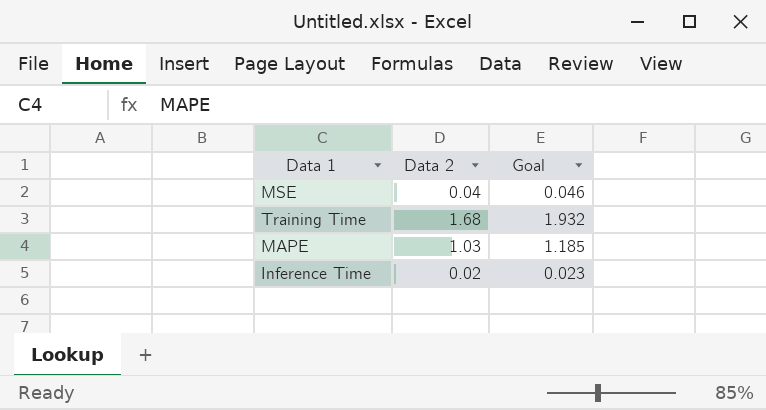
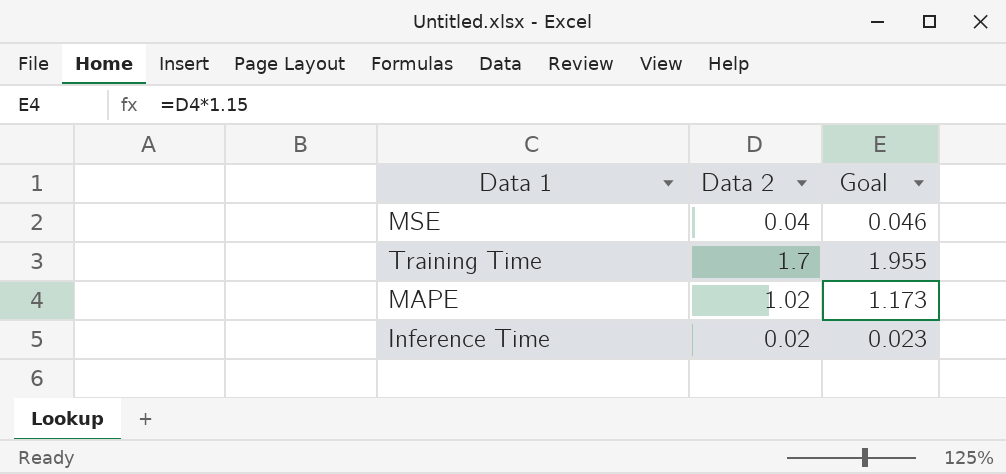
Training Time | Data 2: 1.68 -> 1.7
Training Time | Goal: 1.932 -> 1.955
MAPE | Data 2: 1.03 -> 1.02
MAPE | Goal: 1.185 -> 1.173

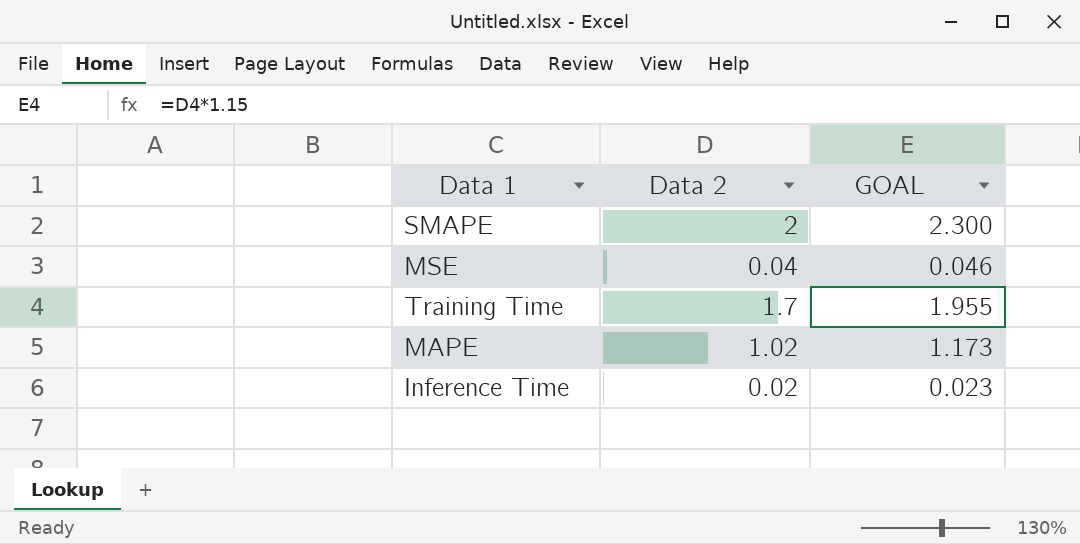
column name: Goal -> GOAL
row SMAPE: none -> 2 | 2.300

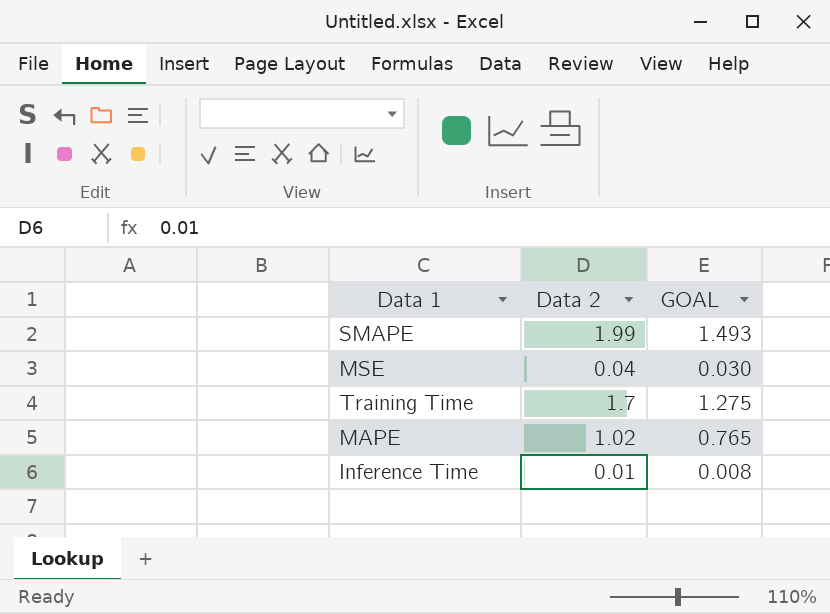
column GOAL | formula: [Data 2] * 1.15 -> [Data 2] * 0.75
SMAPE | Data 2: 2 -> 1.99
Inference Time | Data 2: 0.02 -> 0.01

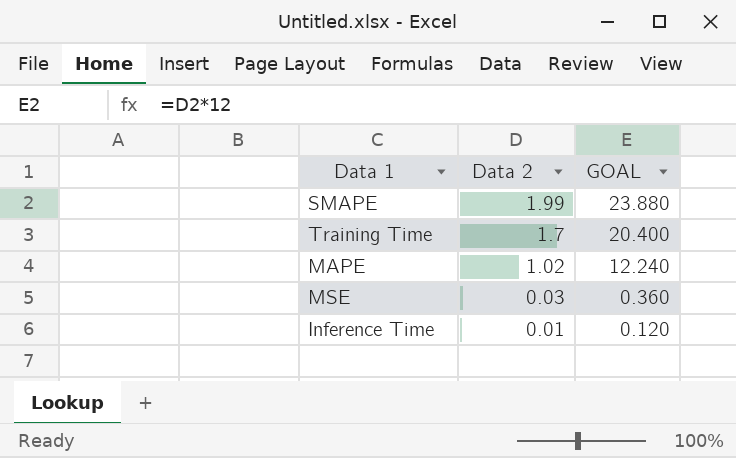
row order: none -> Data 2 descending
column GOAL | formula: [Data 2] * 0.75 -> [Data 2] * 12
MSE | Data 2: 0.04 -> 0.03

